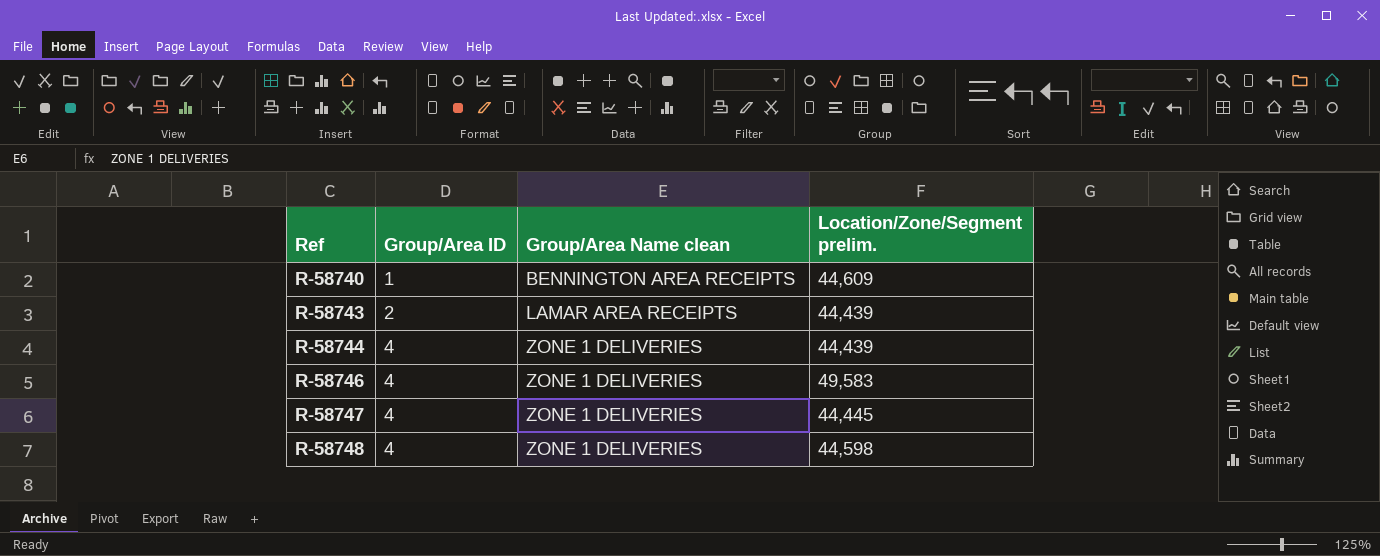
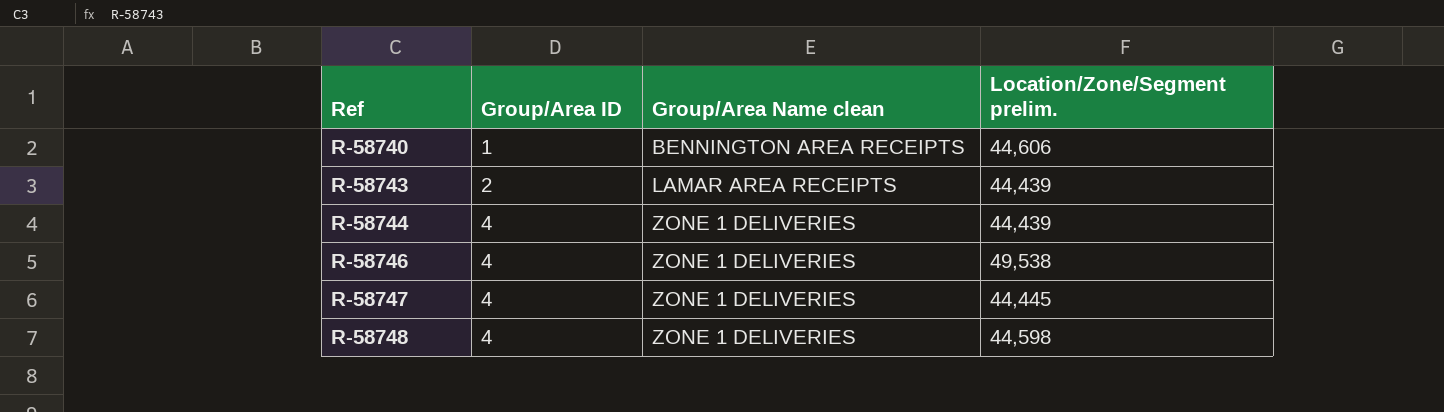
R-58740 | Location/Zone/Segment prelim.: 44,609 -> 44,606
R-58746 | Location/Zone/Segment prelim.: 49,583 -> 49,538

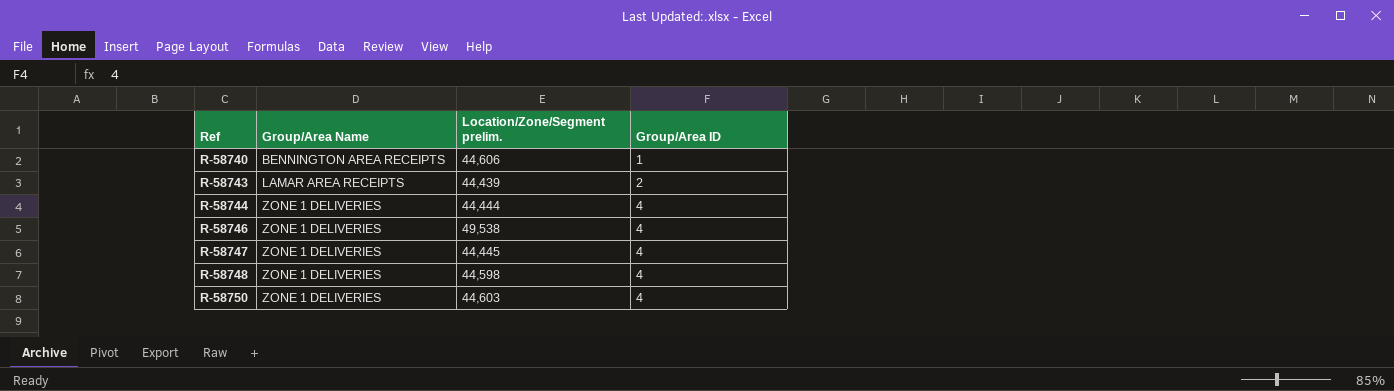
column name: Group/Area Name clean -> Group/Area Name
column Group/Area ID | position: 2 -> 4
R-58744 | Location/Zone/Segment prelim.: 44,439 -> 44,444
row R-58750: none -> ZONE 1 DELIVERIES | 44,603 | 4

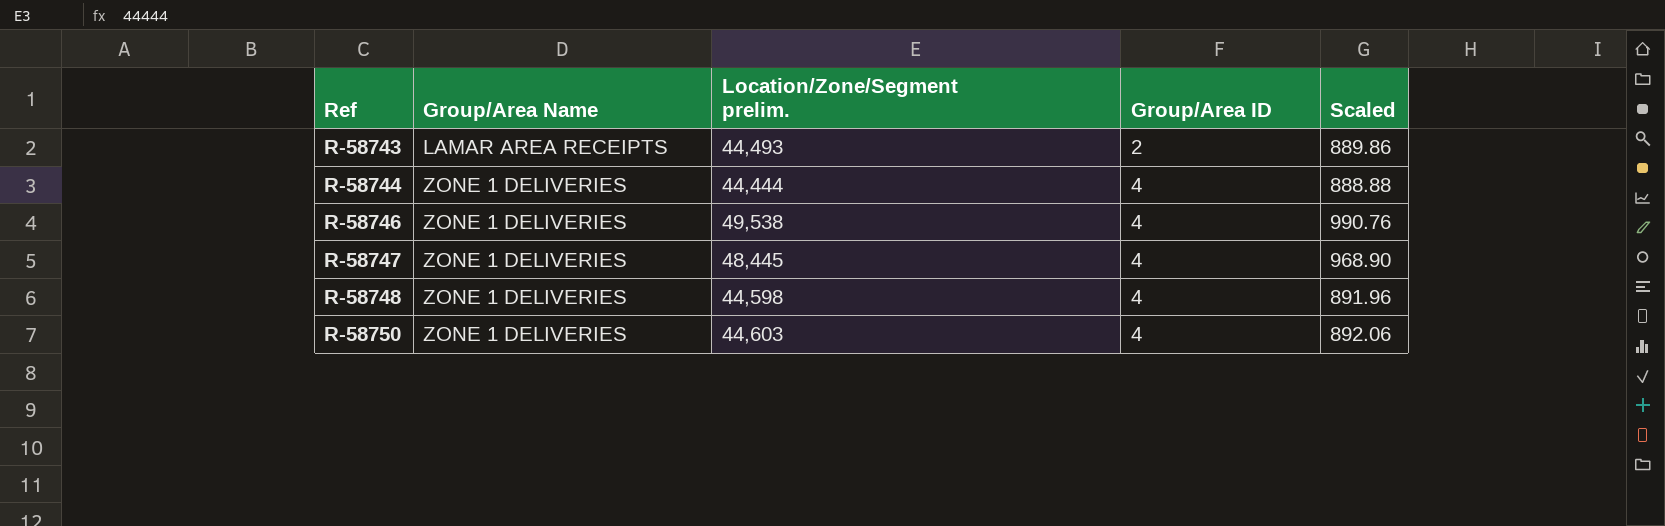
column Scaled | formula: none -> [Location/Zone/Segment prelim.] * 0.02
row R-58740: BENNINGTON AREA RECEIPTS | 44,606 | 1 -> none
R-58743 | Location/Zone/Segment prelim.: 44,439 -> 44,493
R-58747 | Location/Zone/Segment prelim.: 44,445 -> 48,445

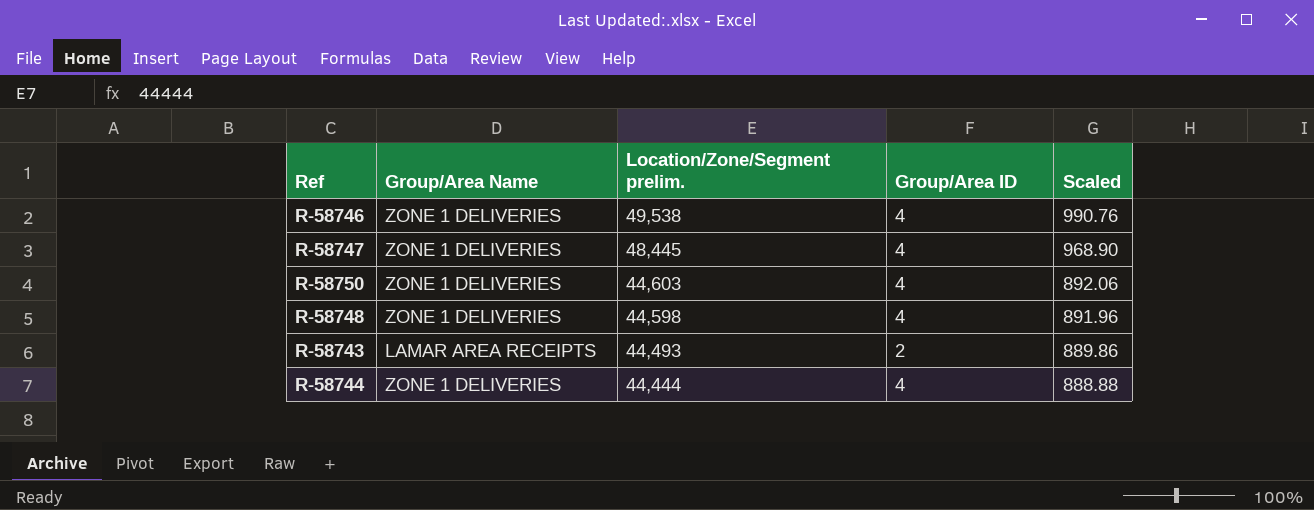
row order: Ref ascending -> Location/Zone/Segment prelim. descending

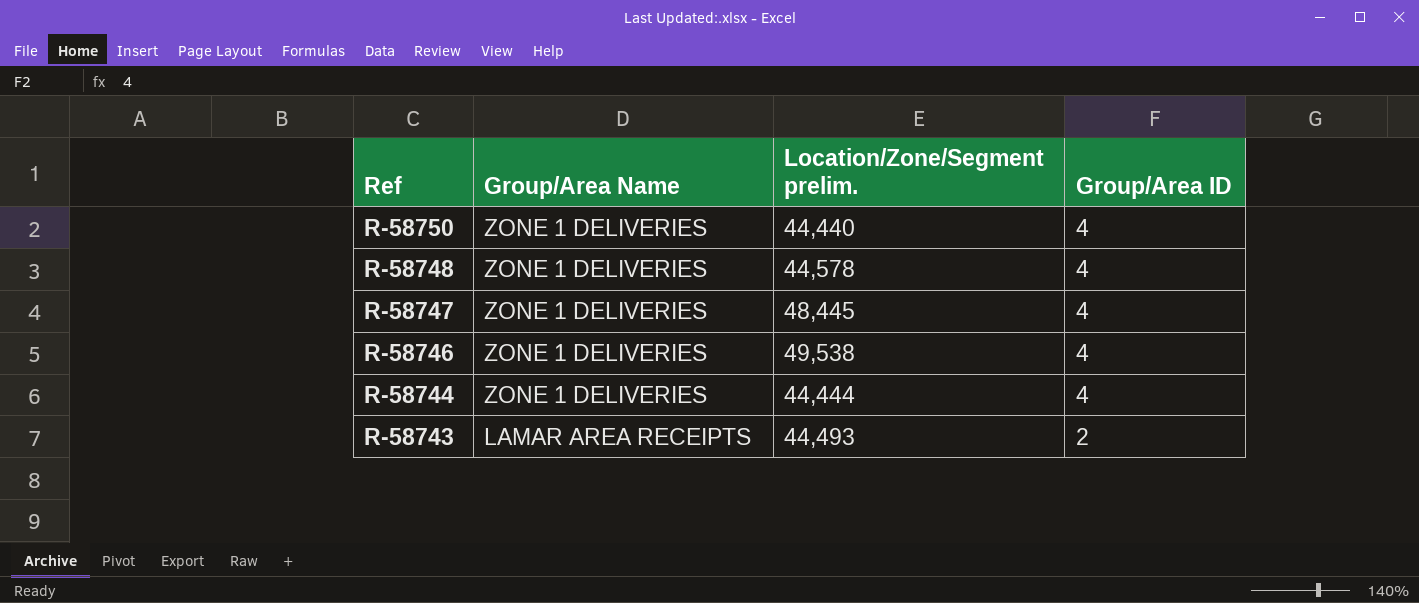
row order: Location/Zone/Segment prelim. descending -> Ref descending
column Scaled | formula: [Location/Zone/Segment prelim.] * 0.02 -> none
R-58750 | Location/Zone/Segment prelim.: 44,603 -> 44,440
R-58748 | Location/Zone/Segment prelim.: 44,598 -> 44,578

